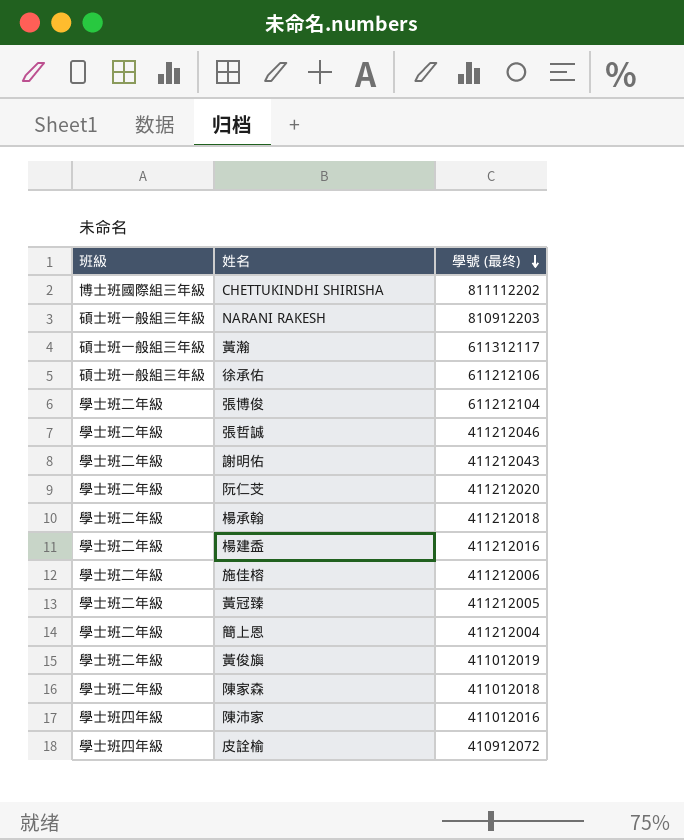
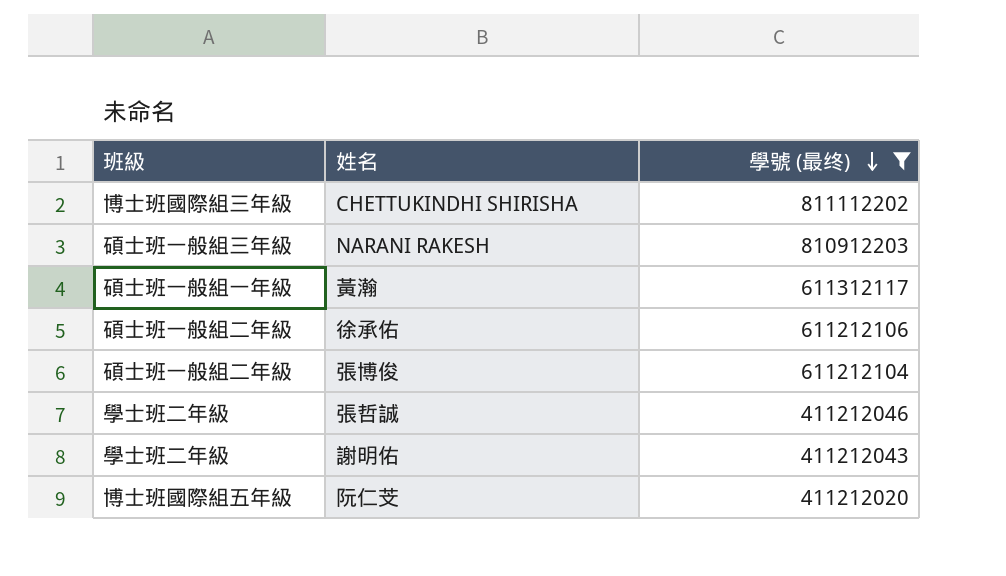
filter: none -> 學號 (最终) >= 411212020
黃瀚 | 班級: 碩士班一般組三年級 -> 碩士班一般組一年級
徐承佑 | 班級: 碩士班一般組三年級 -> 碩士班一般組二年級
張博俊 | 班級: 學士班二年級 -> 碩士班一般組二年級
阮仁芠 | 班級: 學士班二年級 -> 博士班國際組五年級

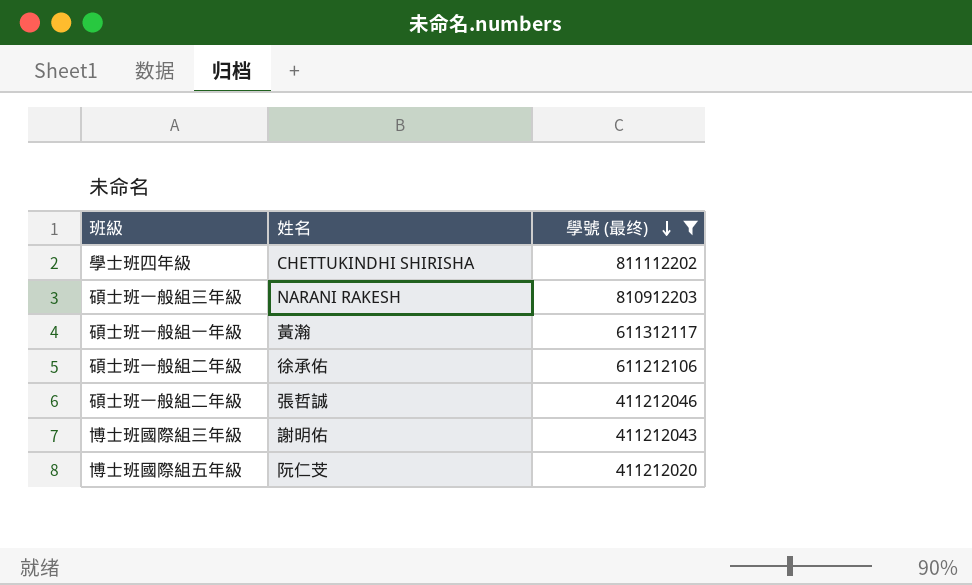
row 張博俊: 碩士班一般組二年級 | 611212104 -> none
CHETTUKINDHI SHIRISHA | 班級: 博士班國際組三年級 -> 學士班四年級
張哲誠 | 班級: 學士班二年級 -> 碩士班一般組二年級
謝明佑 | 班級: 學士班二年級 -> 博士班國際組三年級

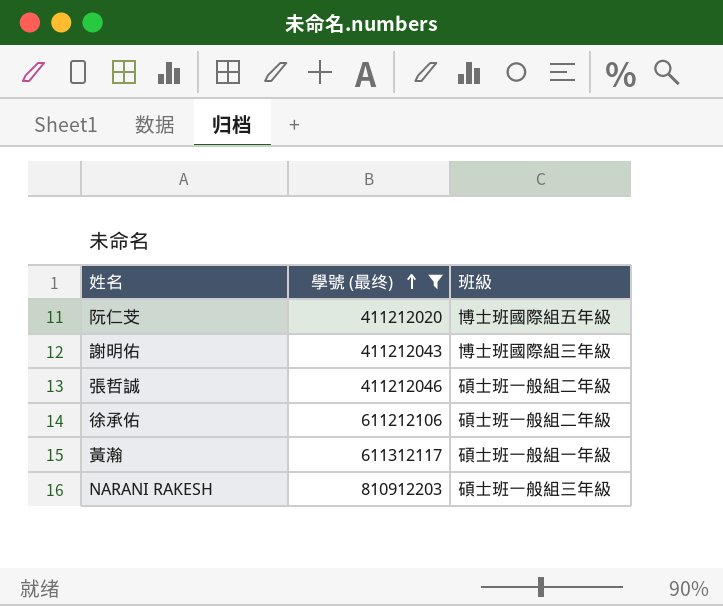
row order: 學號 (最终) descending -> 學號 (最终) ascending
column 班級 | position: 1 -> 3
row CHETTUKINDHI SHIRISHA: 學士班四年級 | 811112202 -> none

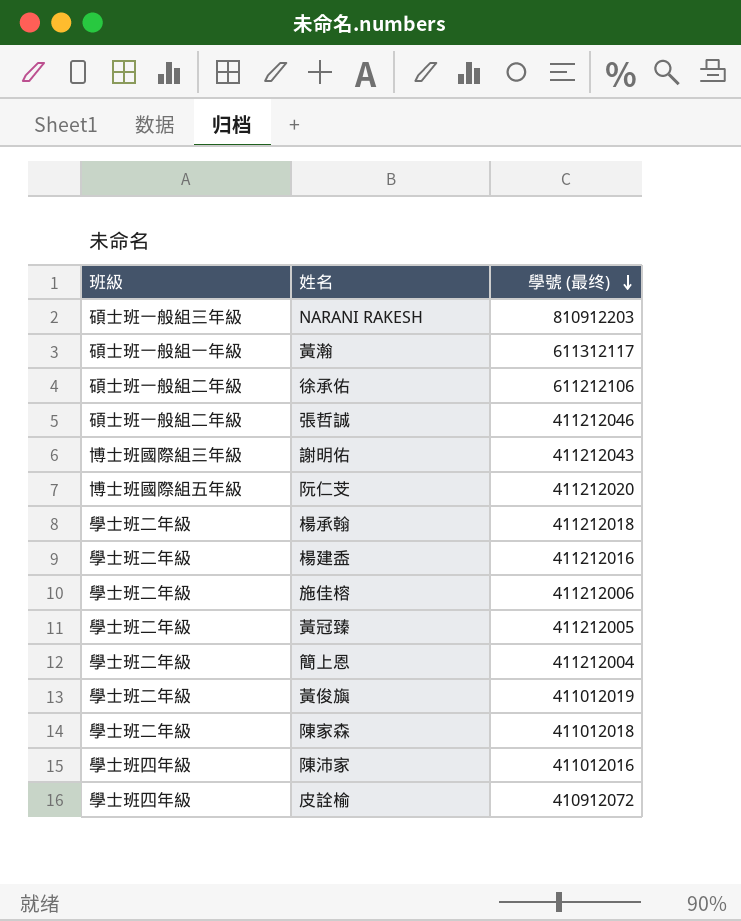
filter: 學號 (最终) >= 411212020 -> none
row order: 學號 (最终) ascending -> 學號 (最终) descending
column 班級 | position: 3 -> 1

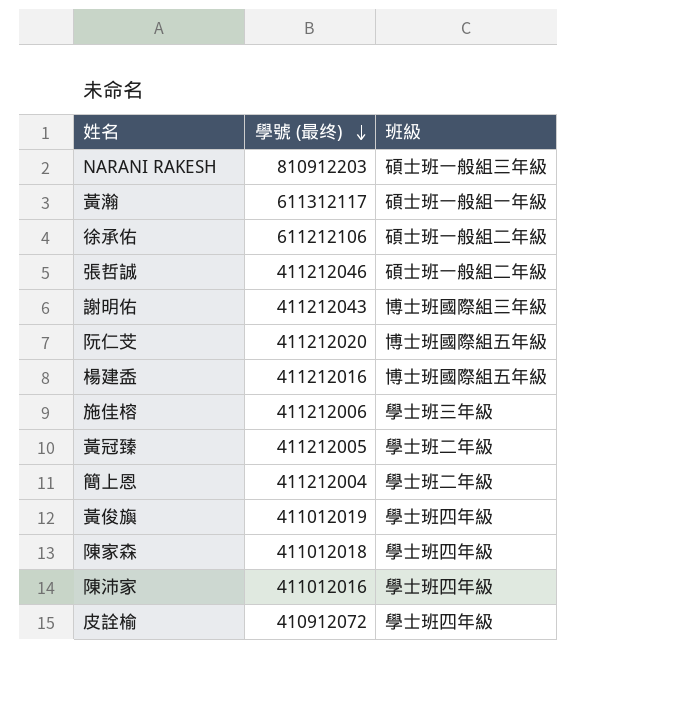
column 班級 | position: 1 -> 3
row 楊承翰: 學士班二年級 | 411212018 -> none
楊建盉 | 班級: 學士班二年級 -> 博士班國際組五年級
施佳榕 | 班級: 學士班二年級 -> 學士班三年級
黃俊旟 | 班級: 學士班二年級 -> 學士班四年級
陳家森 | 班級: 學士班二年級 -> 學士班四年級

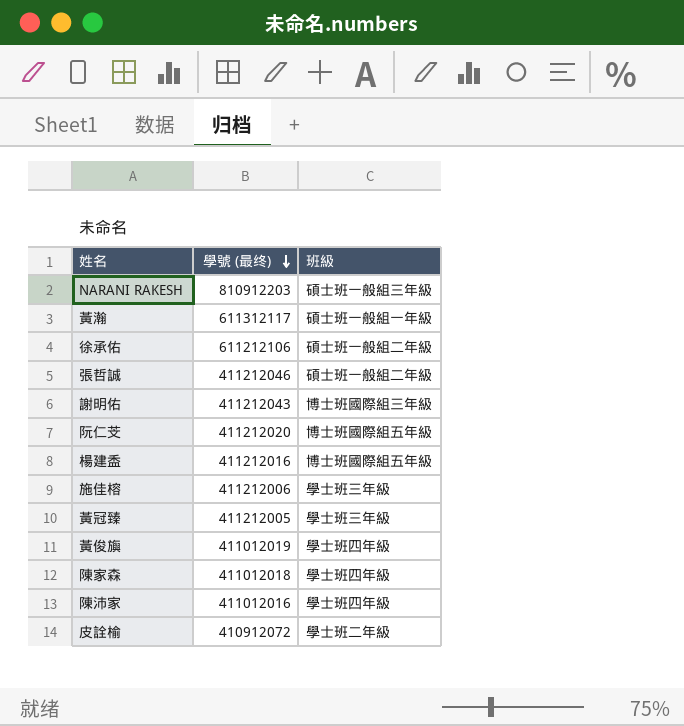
row 簡上恩: 411212004 | 學士班二年級 -> none
黃冠臻 | 班級: 學士班二年級 -> 學士班三年級
皮詮榆 | 班級: 學士班四年級 -> 學士班二年級

